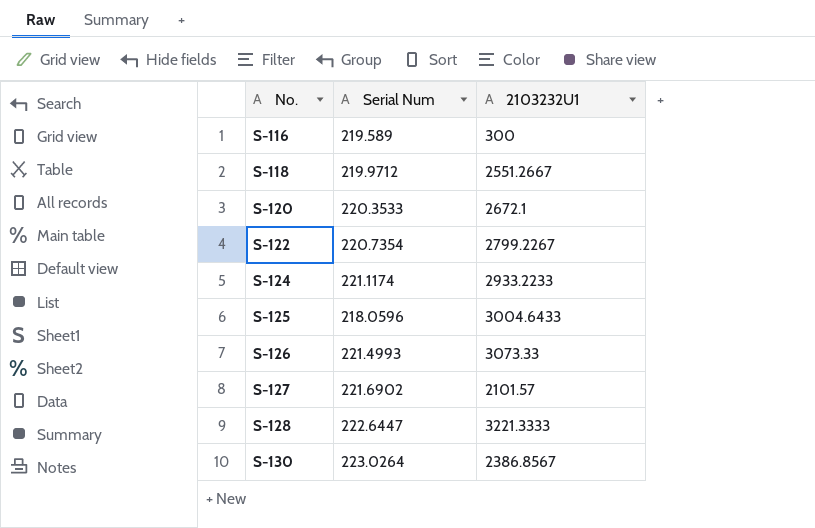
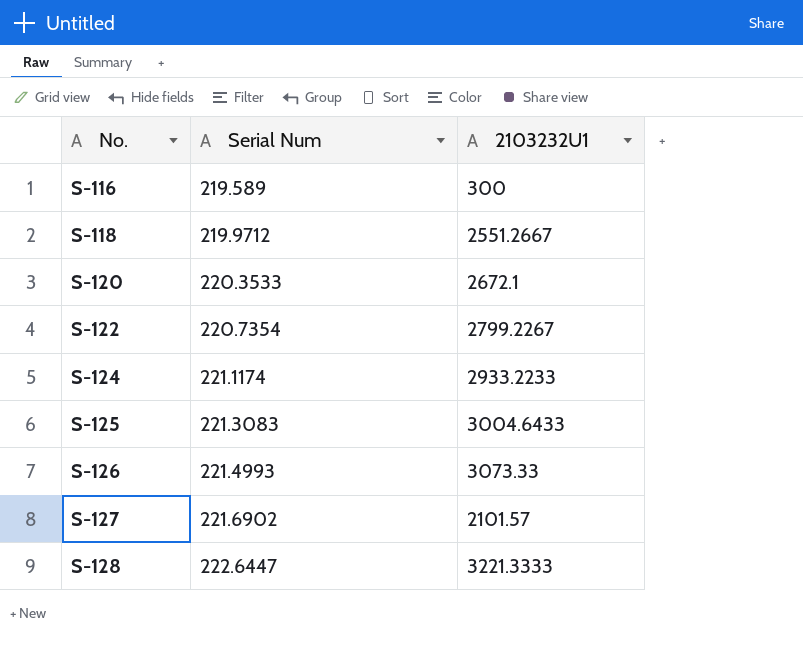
row S-130: 223.0264 | 2386.8567 -> none
S-125 | Serial Num: 218.0596 -> 221.3083

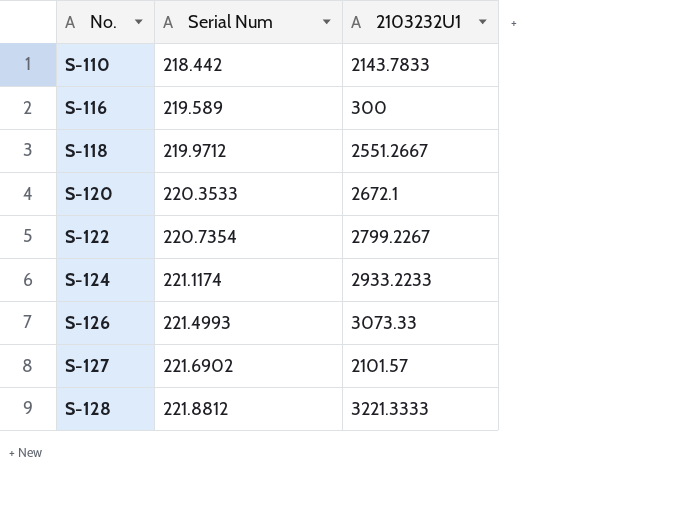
row S-125: 221.3083 | 3004.6433 -> none
row S-110: none -> 218.442 | 2143.7833
S-128 | Serial Num: 222.6447 -> 221.8812

